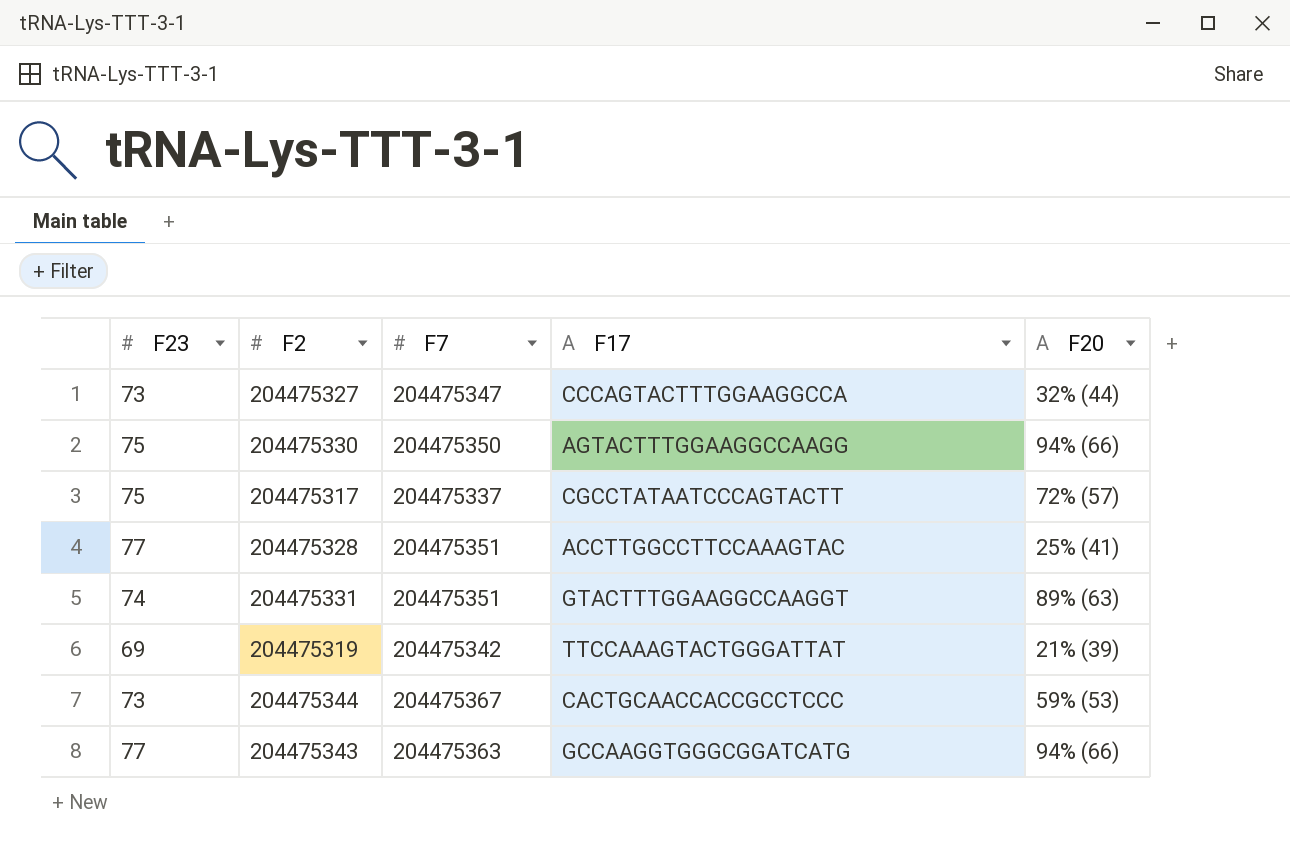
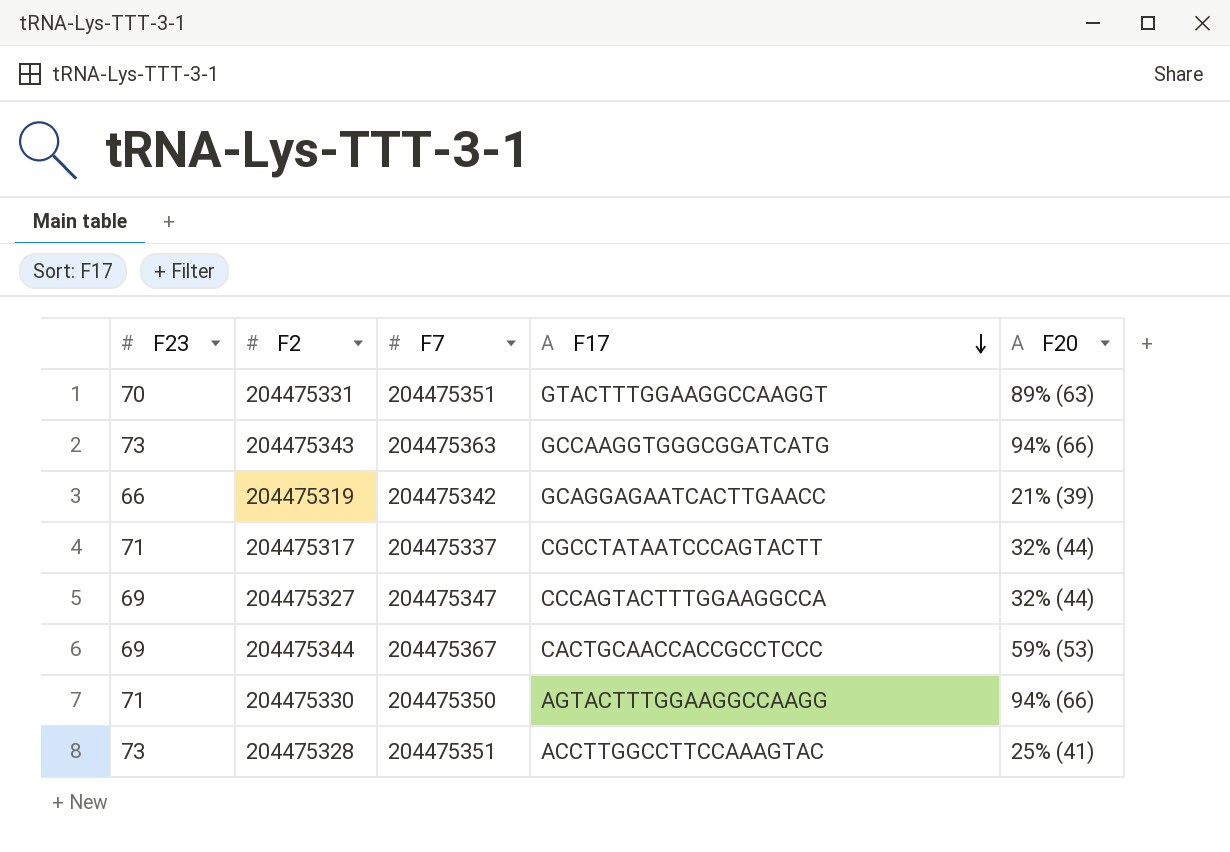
row order: none -> F17 descending
204475331 | F23: 74 -> 70
204475343 | F23: 77 -> 73
204475319 | F23: 69 -> 66
204475319 | F17: TTCCAAAGTACTGGGATTAT -> GCAGGAGAATCACTTGAACC
204475317 | F23: 75 -> 71
204475317 | F20: 72% (57) -> 32% (44)
204475327 | F23: 73 -> 69
204475344 | F23: 73 -> 69
204475330 | F23: 75 -> 71
204475328 | F23: 77 -> 73

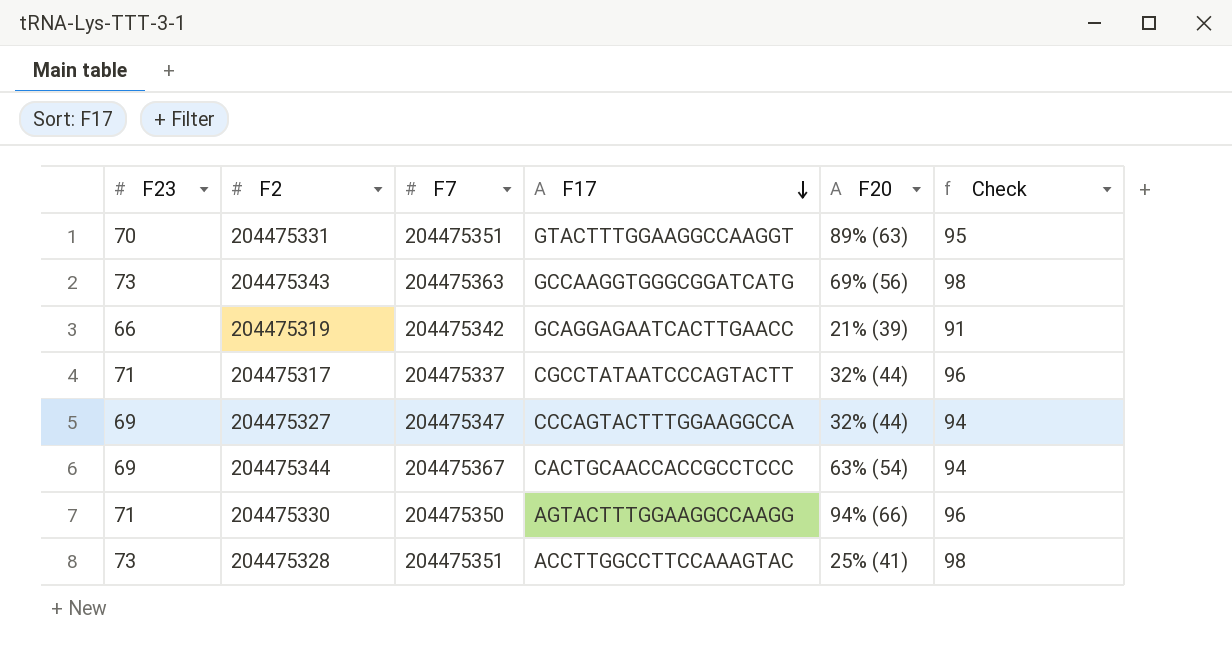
column Check | formula: none -> [F23] + 25
204475343 | F20: 94% (66) -> 69% (56)
204475344 | F20: 59% (53) -> 63% (54)

